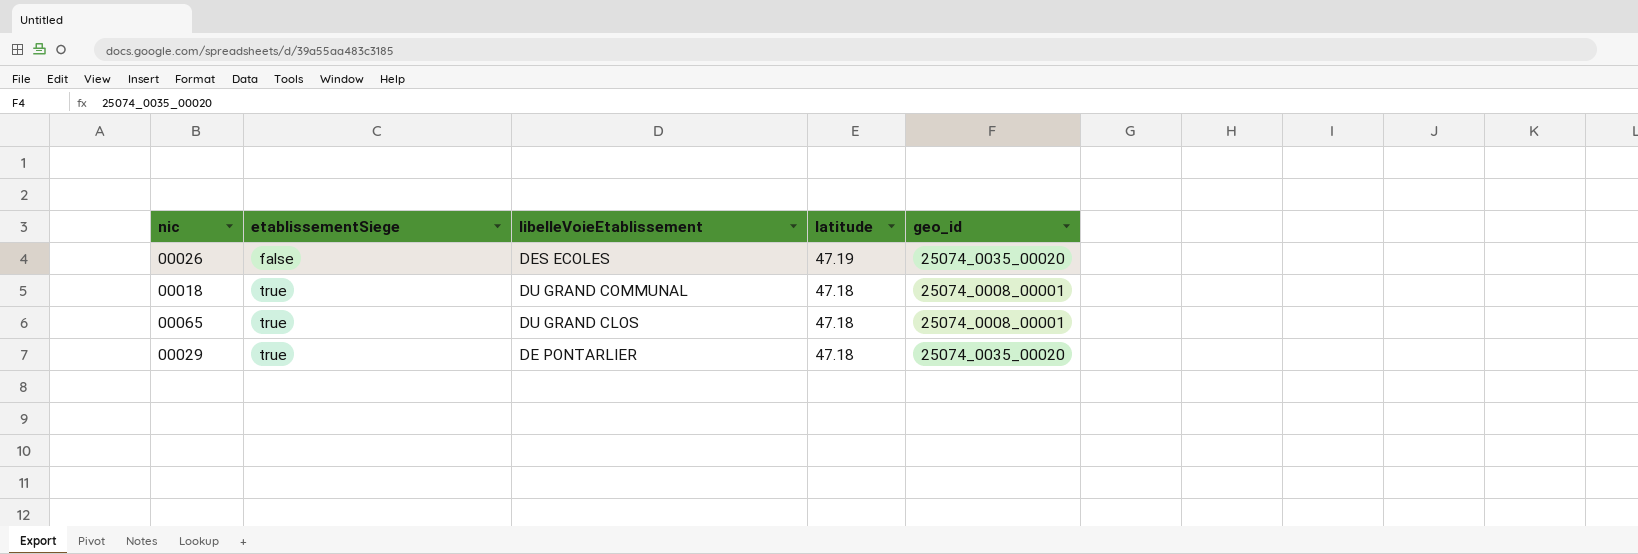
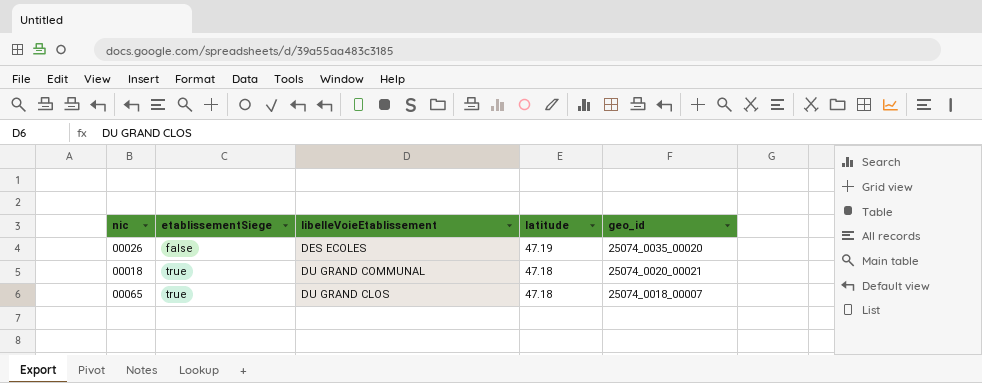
row 00029: true | DE PONTARLIER | 47.18 | 25074_0035_00020 -> none
00018 | geo_id: 25074_0008_00001 -> 25074_0020_00021
00065 | geo_id: 25074_0008_00001 -> 25074_0018_00007

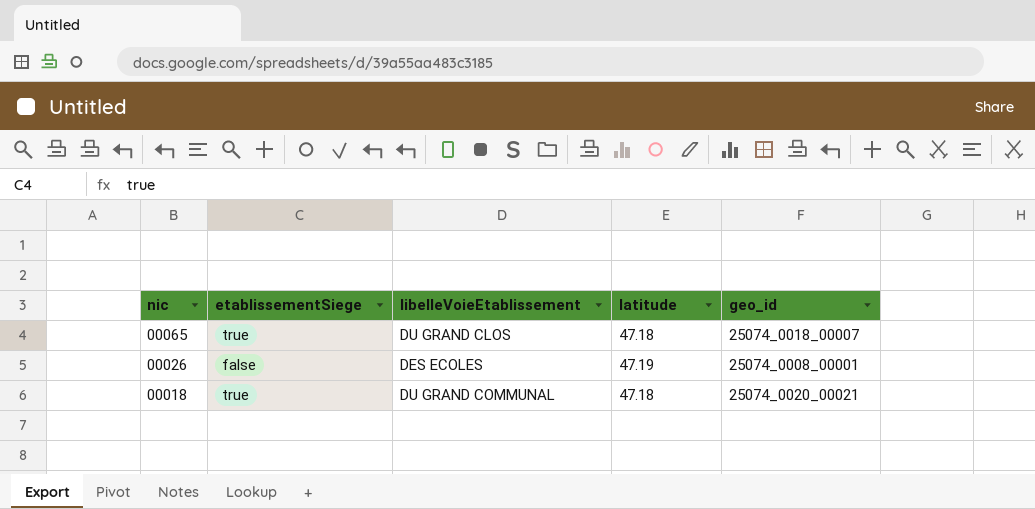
row order: etablissementSiege ascending -> nic descending
00026 | geo_id: 25074_0035_00020 -> 25074_0008_00001

